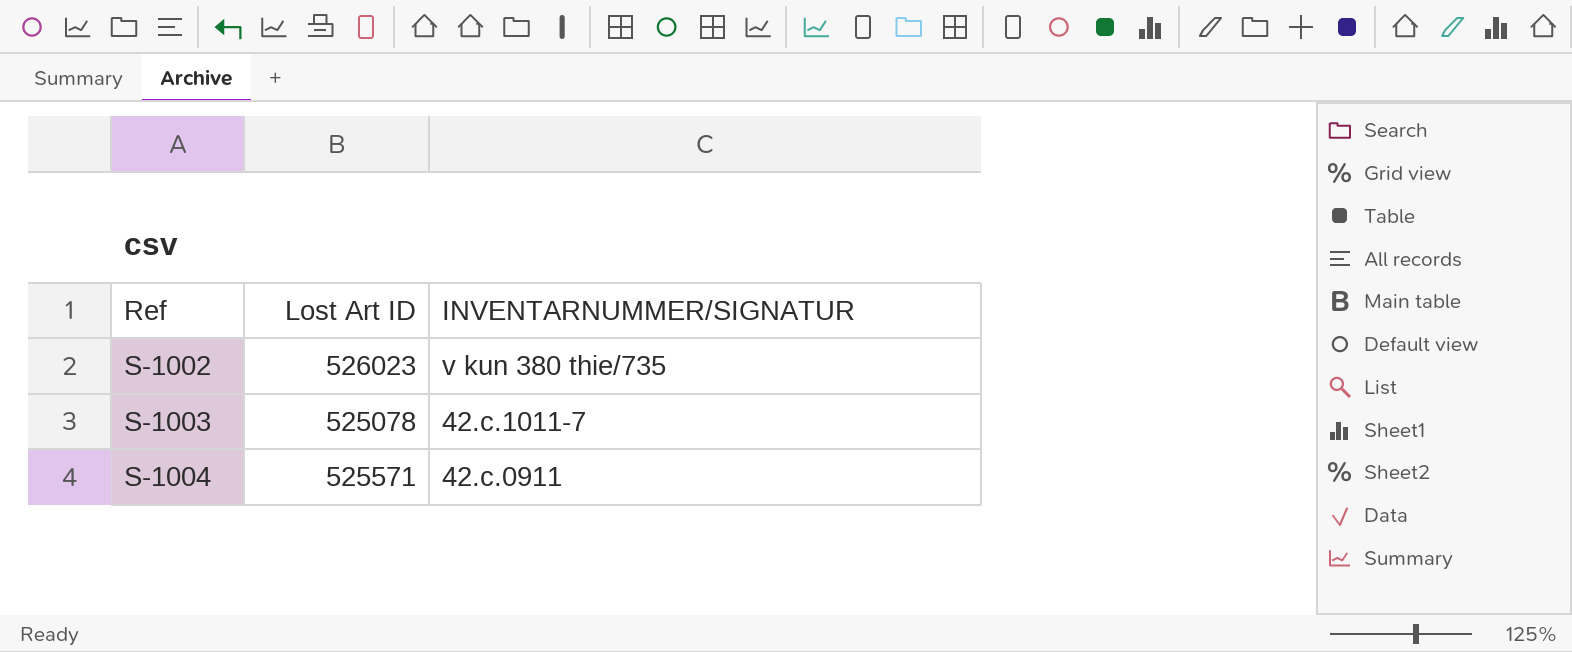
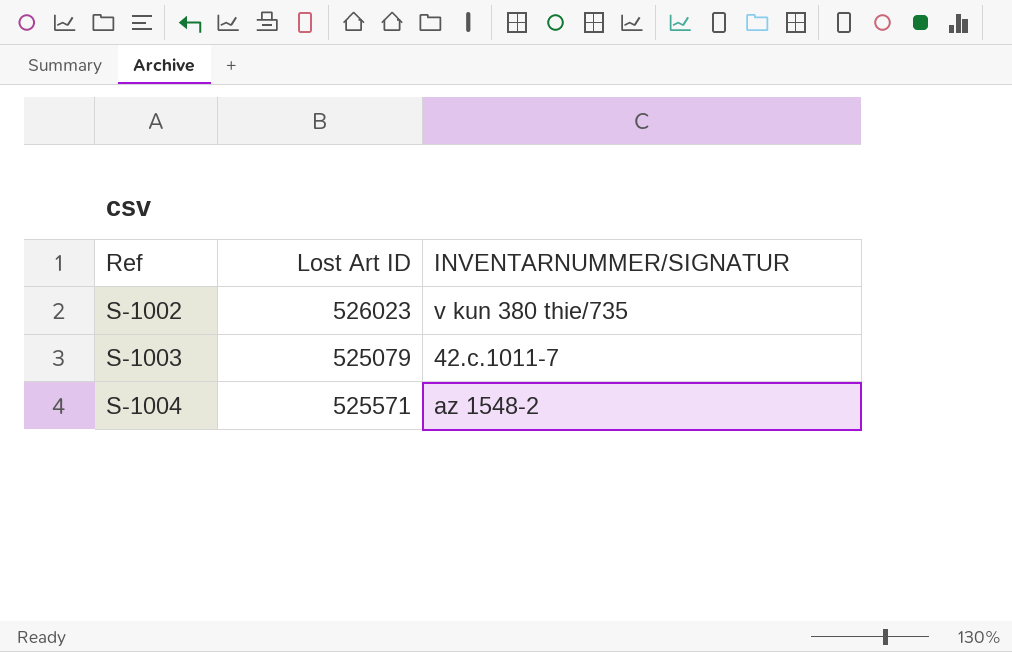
S-1003 | Lost Art ID: 525078 -> 525079
S-1004 | INVENTARNUMMER/SIGNATUR: 42.c.0911 -> az 1548-2

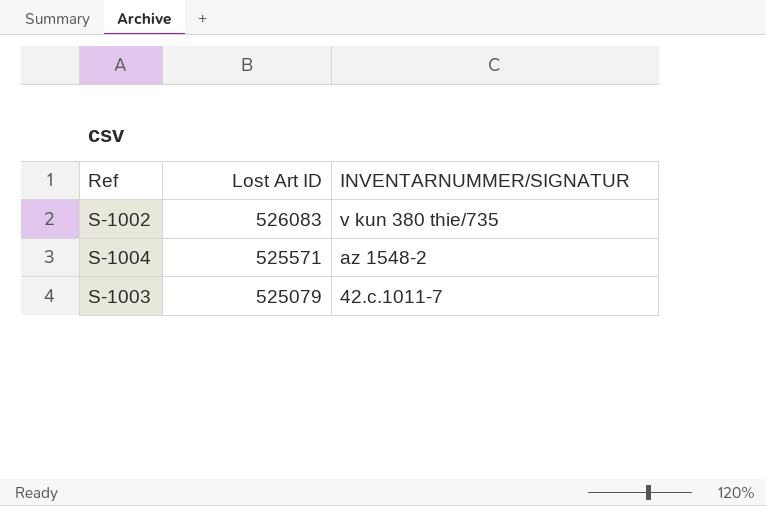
row order: Ref ascending -> Lost Art ID descending
S-1002 | Lost Art ID: 526023 -> 526083

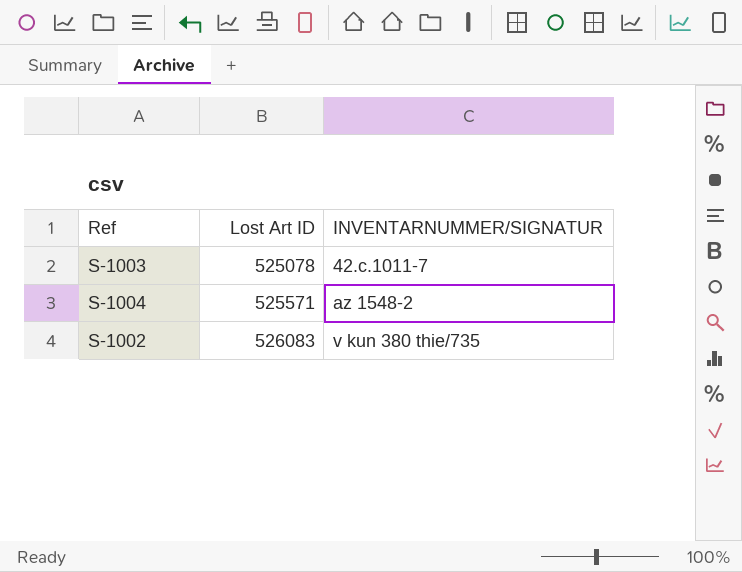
row order: Lost Art ID descending -> Lost Art ID ascending
S-1003 | Lost Art ID: 525079 -> 525078

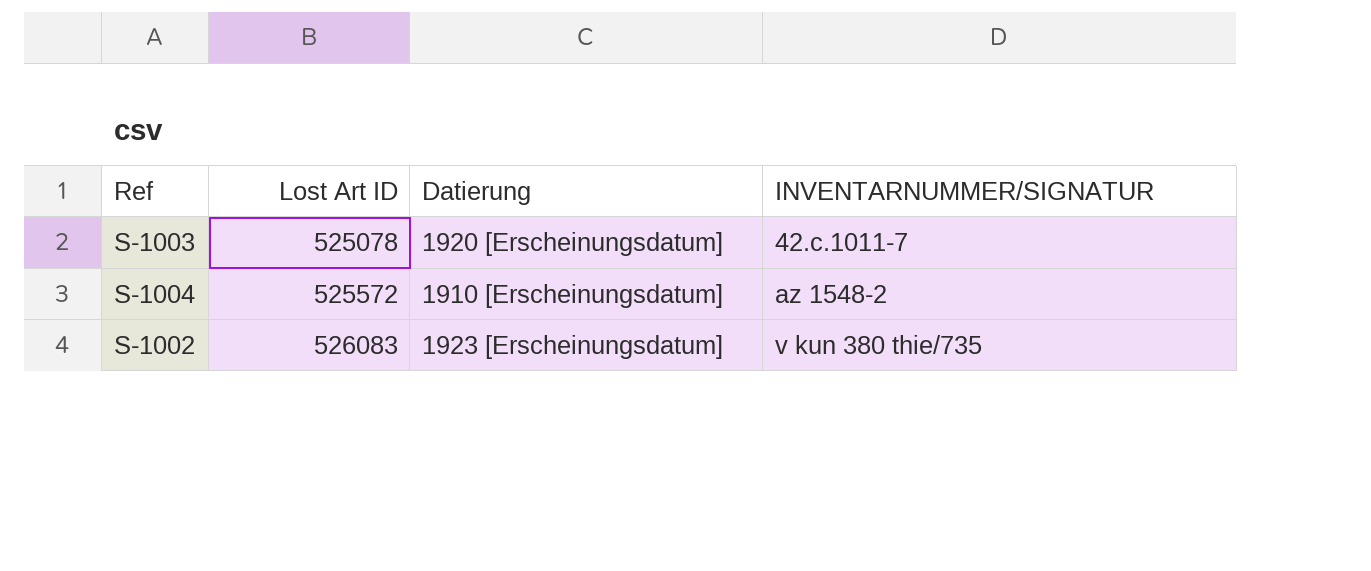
column Datierung | position: none -> 3
S-1004 | Lost Art ID: 525571 -> 525572

